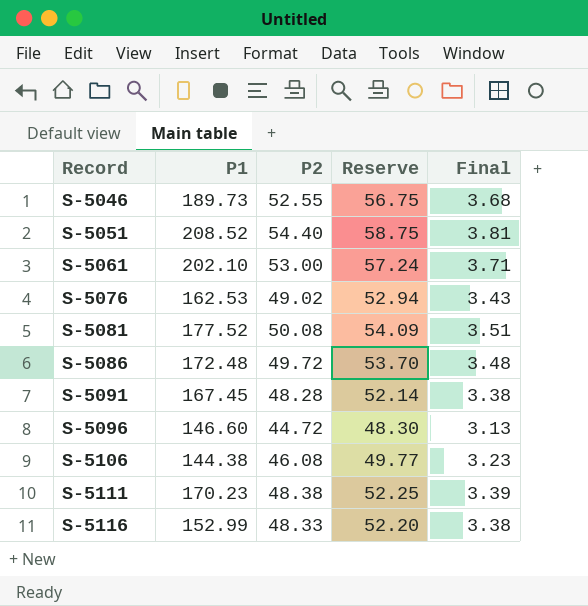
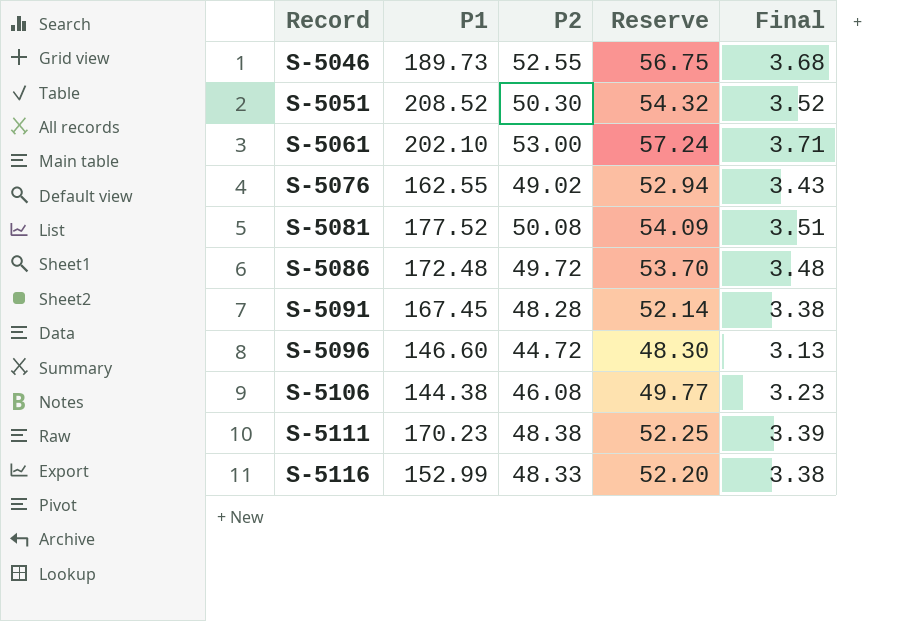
S-5051 | P2: 54.40 -> 50.30
S-5051 | Reserve: 58.75 -> 54.32
S-5051 | Final: 3.81 -> 3.52
S-5076 | P1: 162.53 -> 162.55

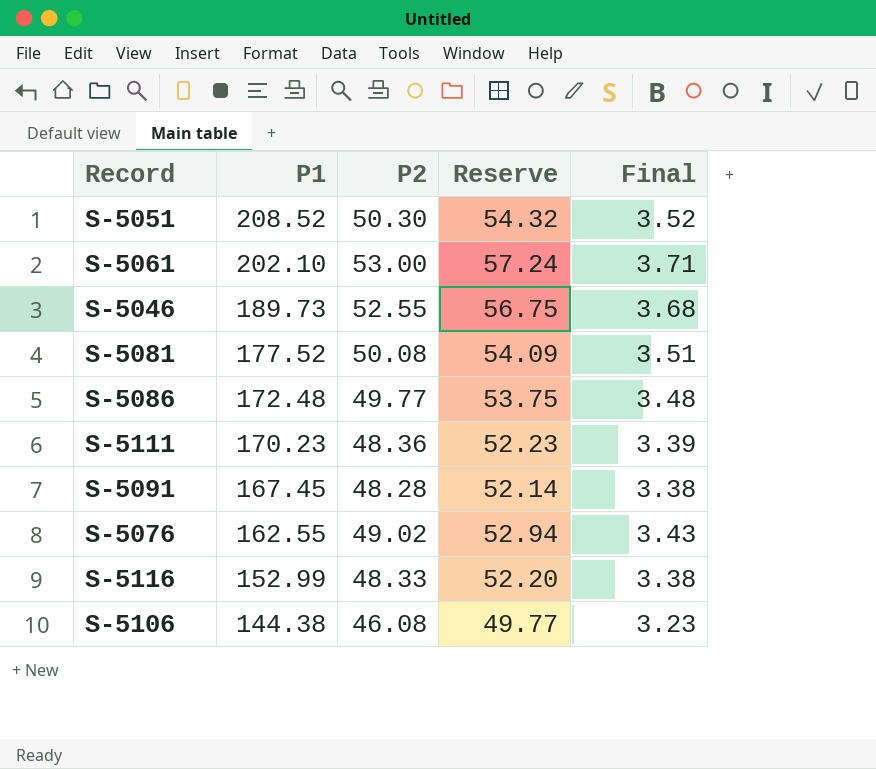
row order: Record ascending -> P1 descending
row S-5096: 146.60 | 44.72 | 48.30 | 3.13 -> none
S-5086 | P2: 49.72 -> 49.77
S-5086 | Reserve: 53.70 -> 53.75
S-5111 | P2: 48.38 -> 48.36
S-5111 | Reserve: 52.25 -> 52.23

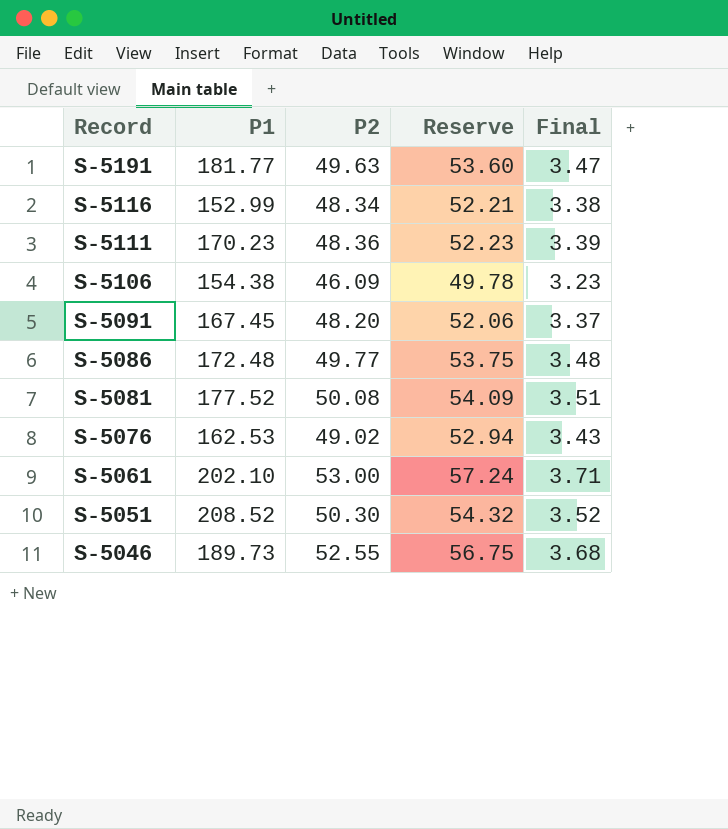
row order: P1 descending -> Record descending
row S-5191: none -> 181.77 | 49.63 | 53.60 | 3.47
S-5116 | P2: 48.33 -> 48.34
S-5116 | Reserve: 52.20 -> 52.21
S-5106 | P1: 144.38 -> 154.38
S-5106 | P2: 46.08 -> 46.09
S-5106 | Reserve: 49.77 -> 49.78
S-5091 | P2: 48.28 -> 48.20
S-5091 | Reserve: 52.14 -> 52.06
S-5091 | Final: 3.38 -> 3.37
S-5076 | P1: 162.55 -> 162.53

